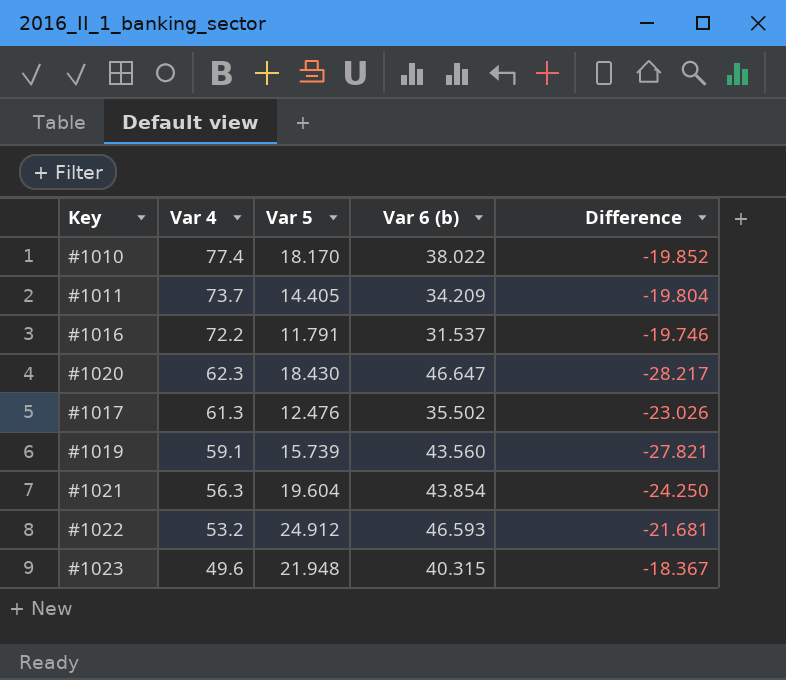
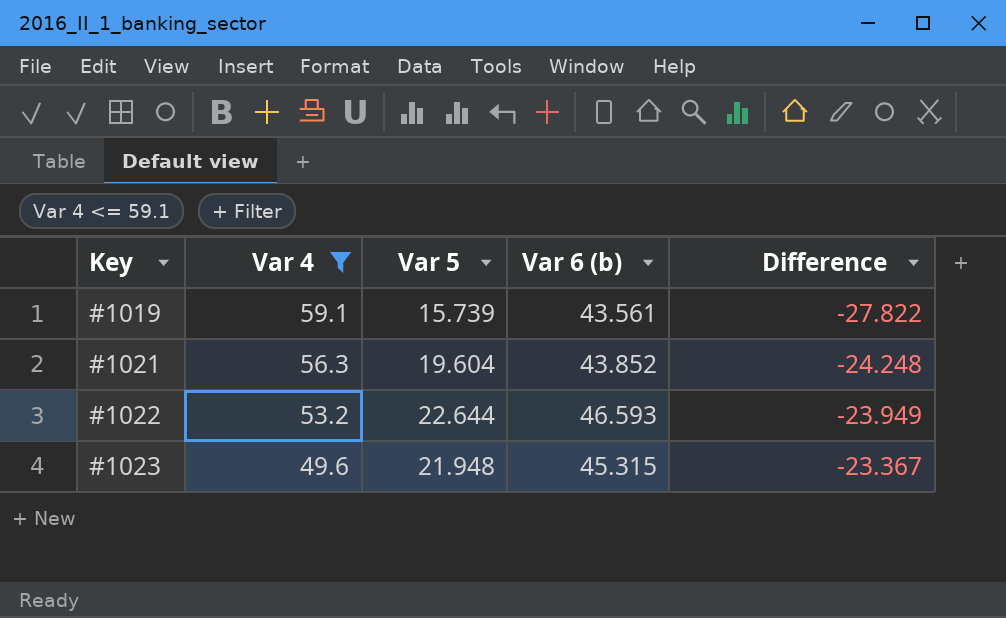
filter: none -> Var 4 <= 59.1
#1019 | Var 6 (b): 43.560 -> 43.561
#1019 | Difference: -27.821 -> -27.822
#1021 | Var 6 (b): 43.854 -> 43.852
#1021 | Difference: -24.250 -> -24.248
#1022 | Var 5: 24.912 -> 22.644
#1022 | Difference: -21.681 -> -23.949
#1023 | Var 6 (b): 40.315 -> 45.315
#1023 | Difference: -18.367 -> -23.367

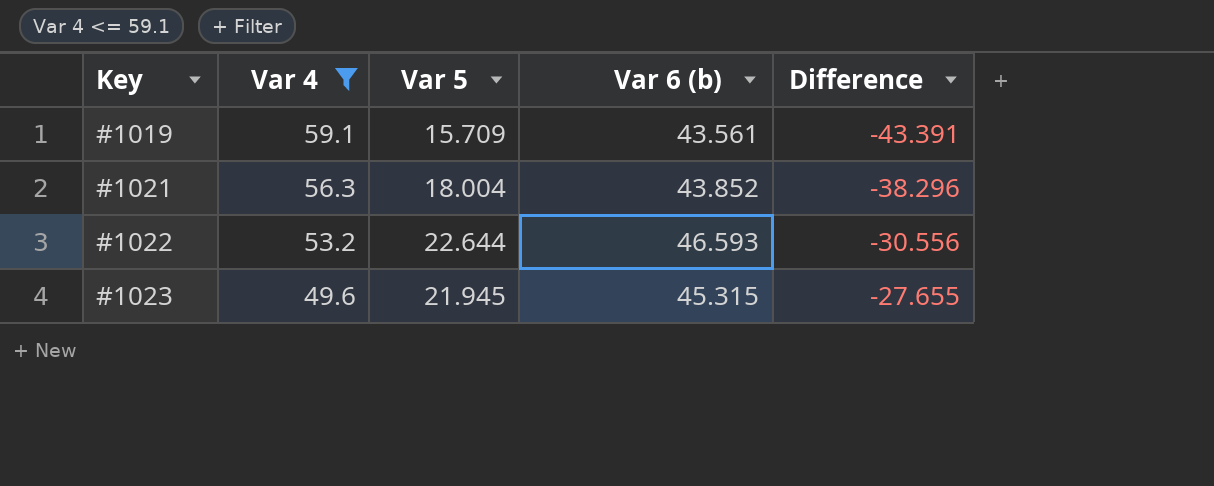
column Difference | formula: [Var 5] - [Var 6 (b)] -> [Var 5] - [Var 4]
#1019 | Var 5: 15.739 -> 15.709
#1021 | Var 5: 19.604 -> 18.004
#1023 | Var 5: 21.948 -> 21.945

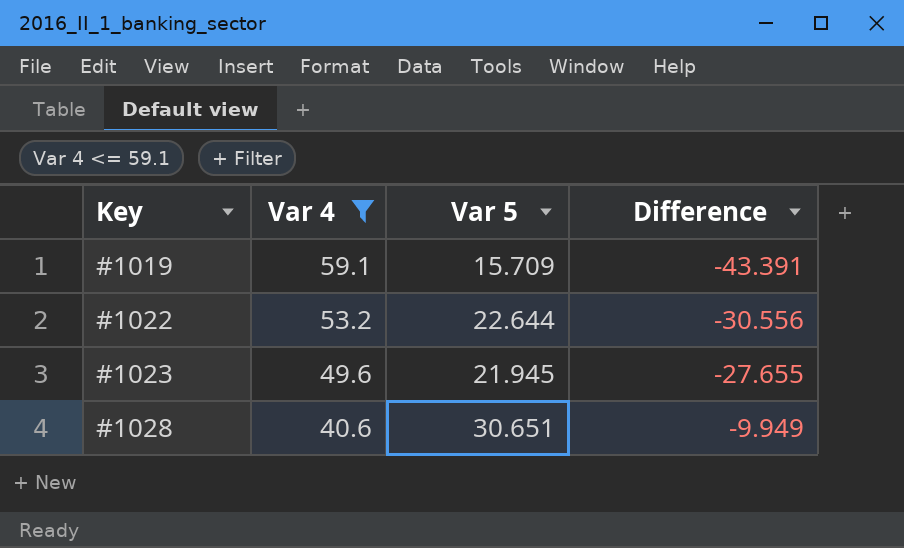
column Var 6 (b) | position: 4 -> none
row #1021: 56.3 | 18.004 | 43.852 | -38.296 -> none
row #1028: none -> 40.6 | 30.651 | -9.949

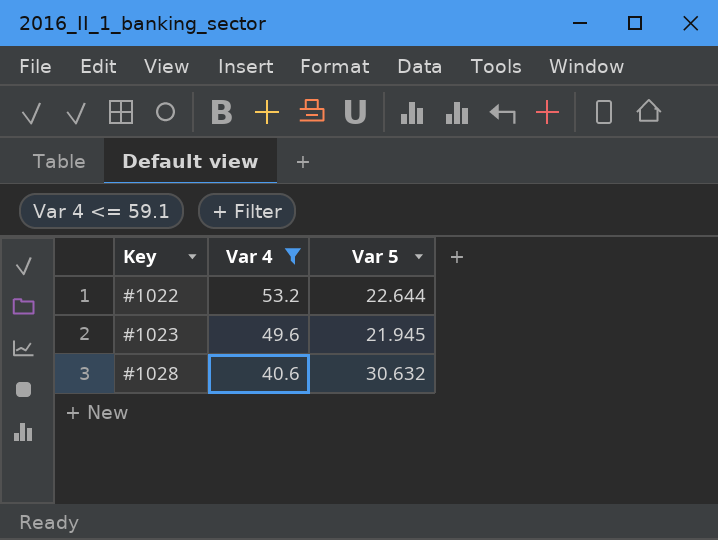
column Difference | formula: [Var 5] - [Var 4] -> none
row #1019: 59.1 | 15.709 | -43.391 -> none
#1028 | Var 5: 30.651 -> 30.632

